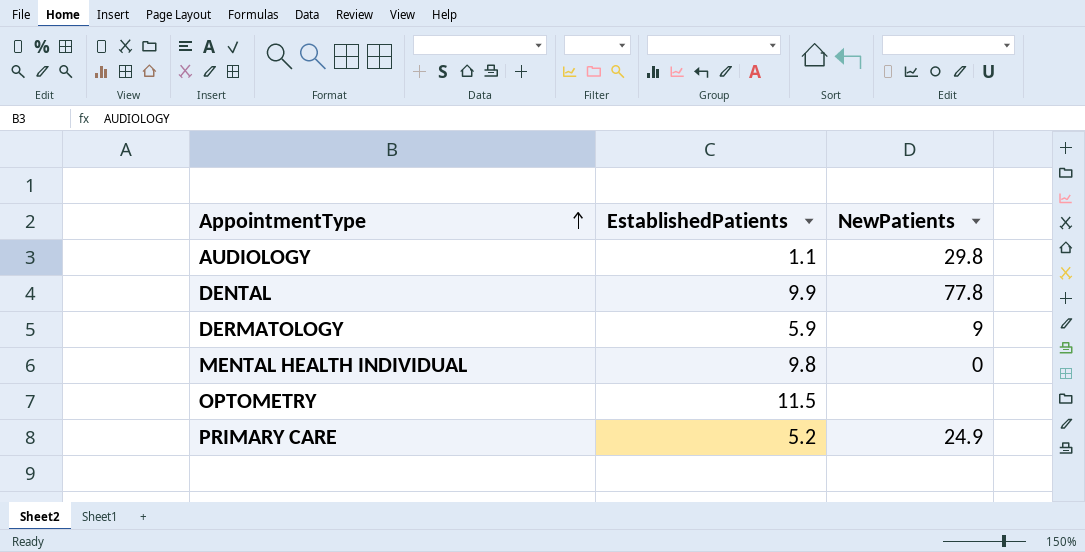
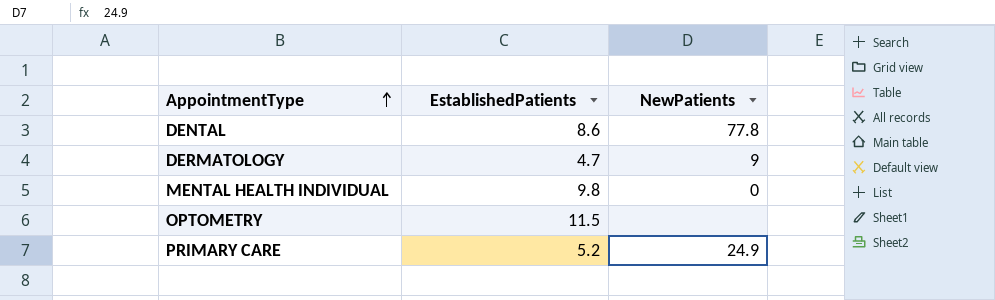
row AUDIOLOGY: 1.1 | 29.8 -> none
DENTAL | EstablishedPatients: 9.9 -> 8.6
DERMATOLOGY | EstablishedPatients: 5.9 -> 4.7

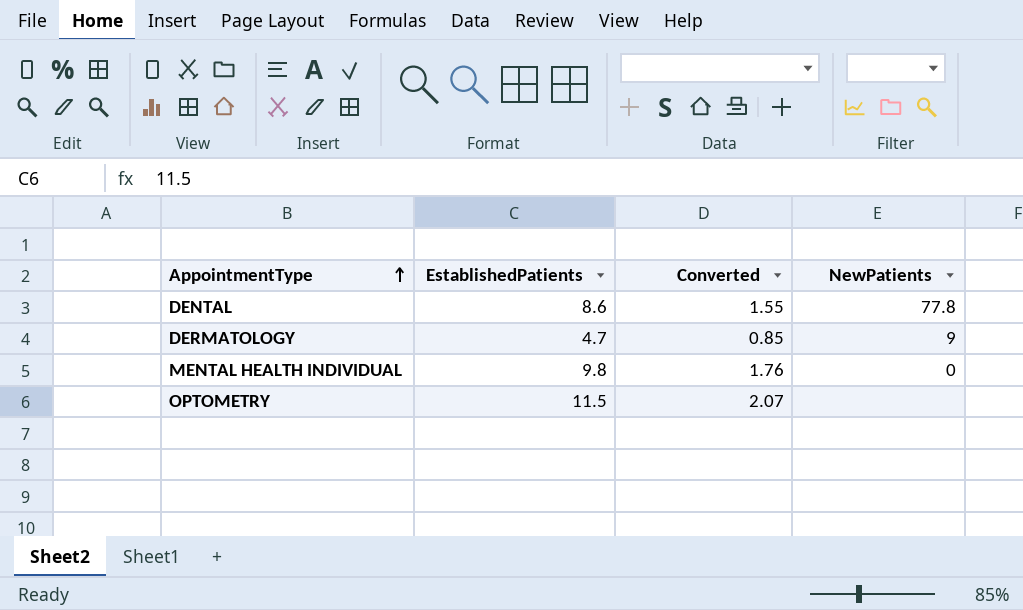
column Converted | formula: none -> [EstablishedPatients] * 0.18
row PRIMARY CARE: 5.2 | 24.9 -> none

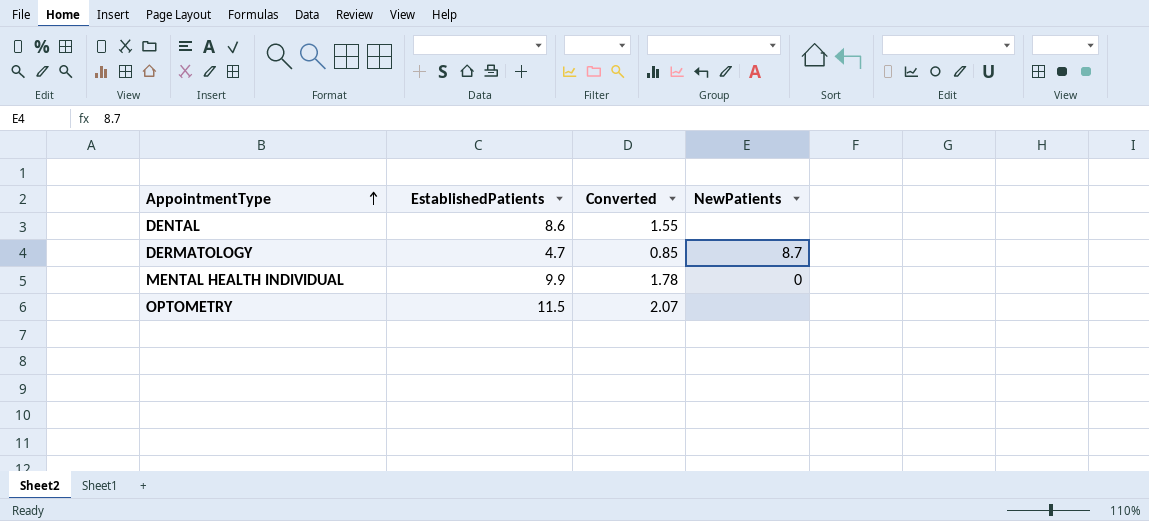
DENTAL | NewPatients: 77.8 -> none
DERMATOLOGY | NewPatients: 9 -> 8.7
MENTAL HEALTH INDIVIDUAL | EstablishedPatients: 9.8 -> 9.9
MENTAL HEALTH INDIVIDUAL | Converted: 1.76 -> 1.78

